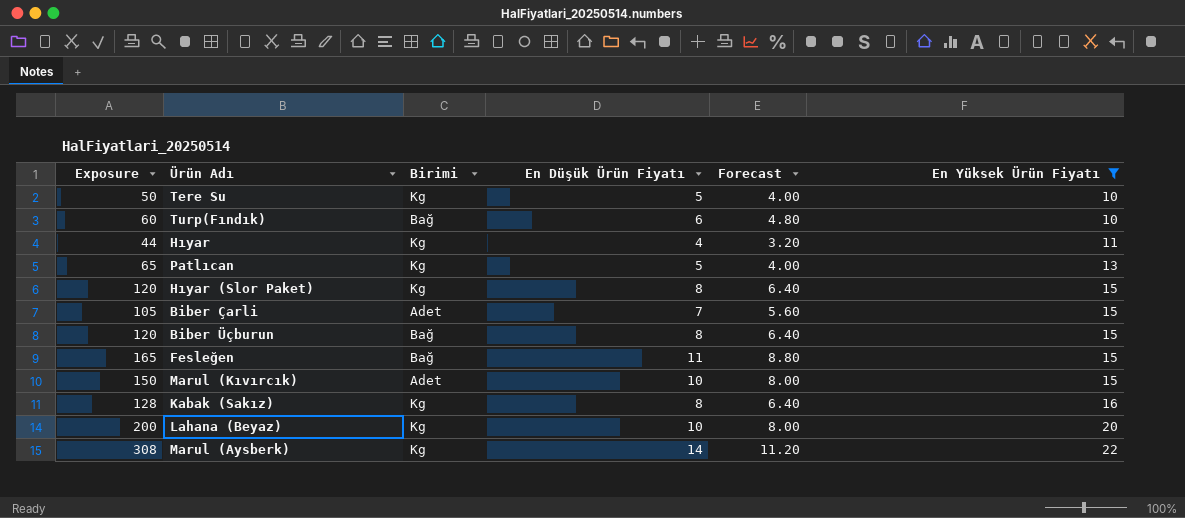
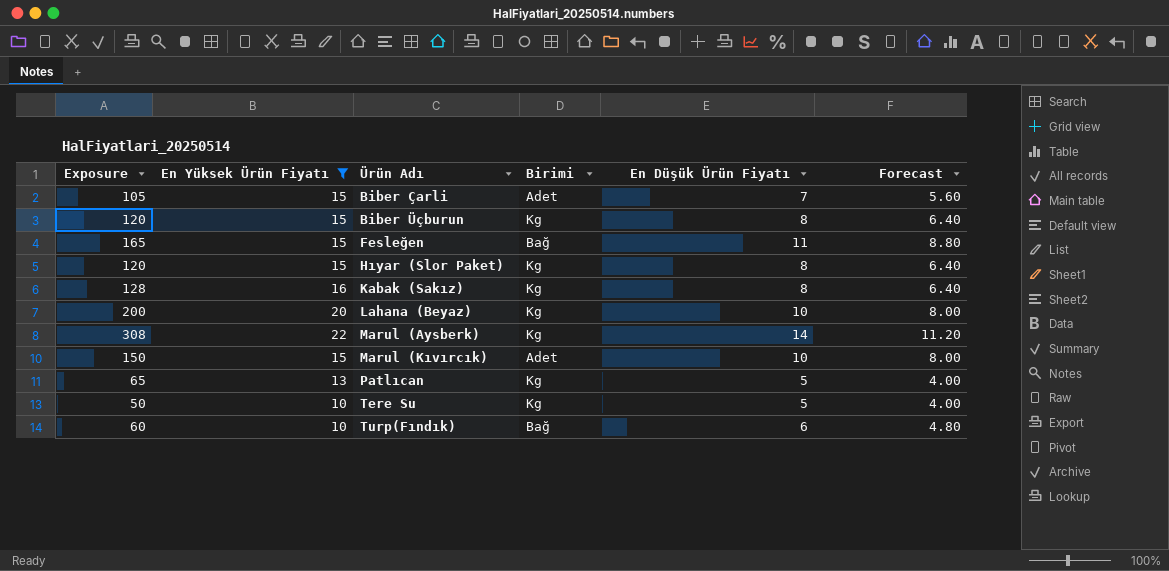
row order: En Yüksek Ürün Fiyatı ascending -> Ürün Adı ascending
column En Yüksek Ürün Fiyatı | position: 6 -> 2
row Hıyar: 44 | Kg | 4 | 3.20 | 11 -> none
Biber Üçburun | Birimi: Bağ -> Kg

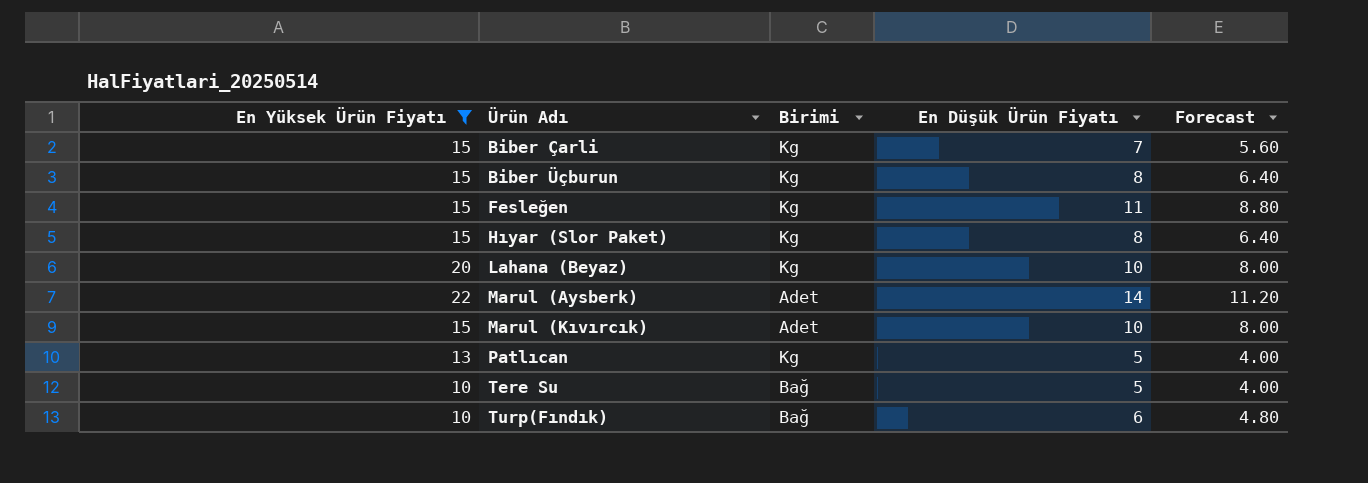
column Exposure | formula: [En Yüksek Ürün Fiyatı] * [En Düşük Ürün Fiyatı] -> none
row Kabak (Sakız): 128 | 16 | Kg | 8 | 6.40 -> none
Biber Çarli | Birimi: Adet -> Kg
Fesleğen | Birimi: Bağ -> Kg
Marul (Aysberk) | Birimi: Kg -> Adet
Tere Su | Birimi: Kg -> Bağ

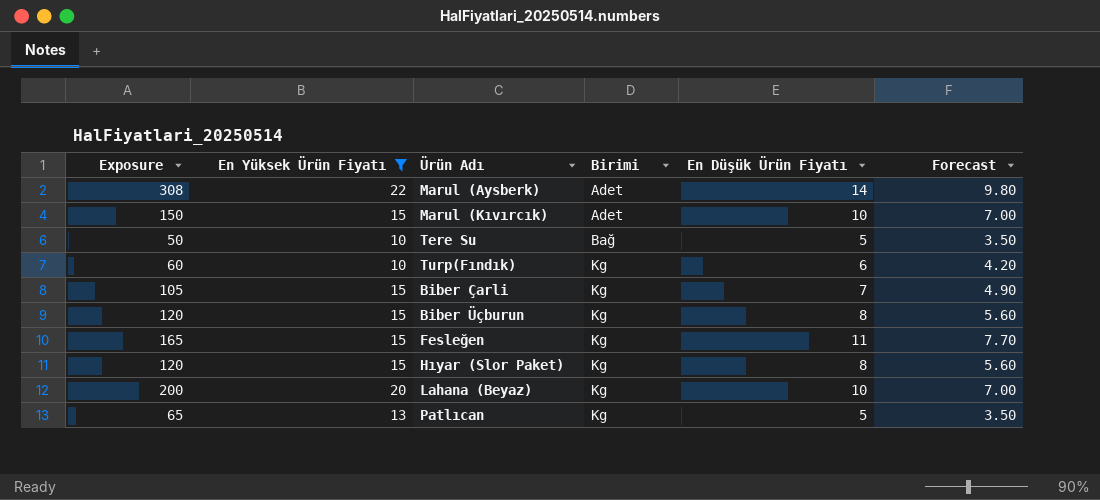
row order: Ürün Adı ascending -> Birimi ascending
column Exposure | formula: none -> [En Yüksek Ürün Fiyatı] * [En Düşük Ürün Fiyatı]
column Forecast | formula: [En Düşük Ürün Fiyatı] * 0.8 -> [En Düşük Ürün Fiyatı] * 0.7
Turp(Fındık) | Birimi: Bağ -> Kg

